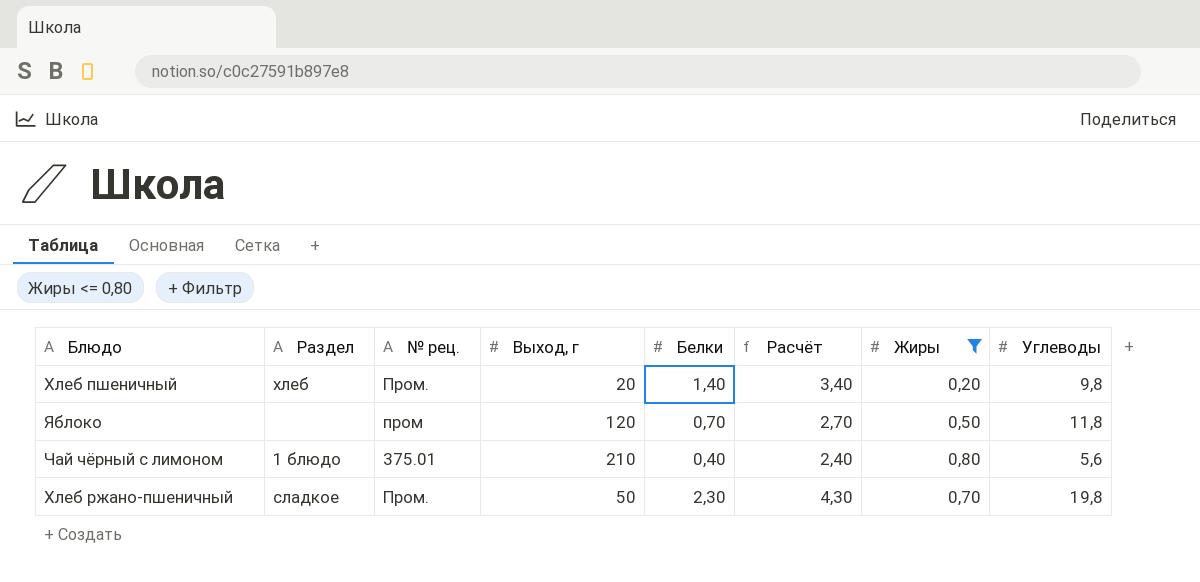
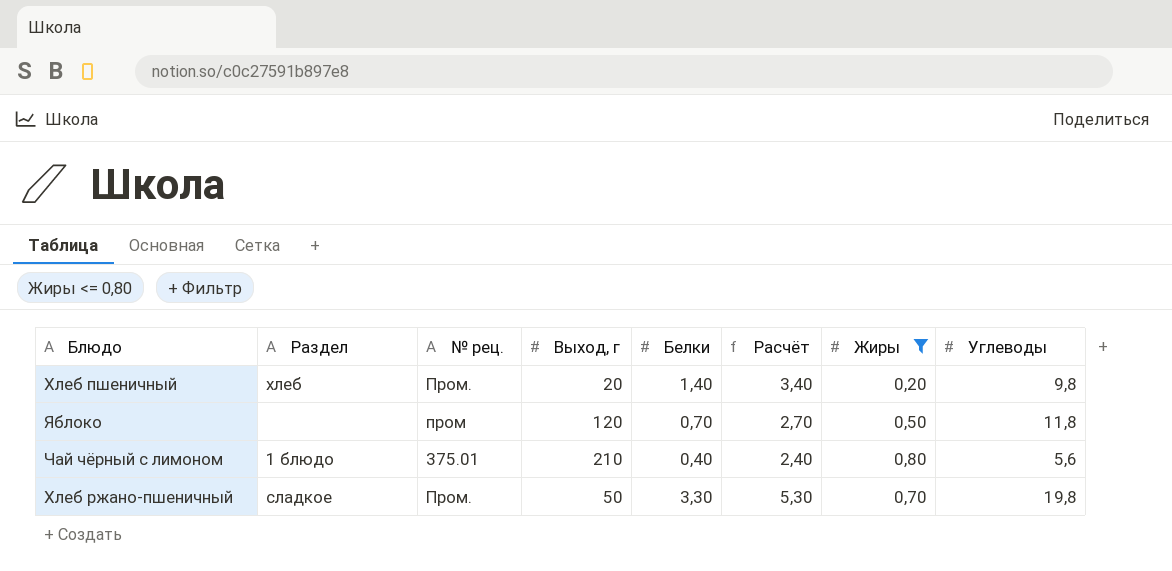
Хлеб ржано-пшеничный | Белки: 2,30 -> 3,30
Хлеб ржано-пшеничный | Расчёт: 4,30 -> 5,30

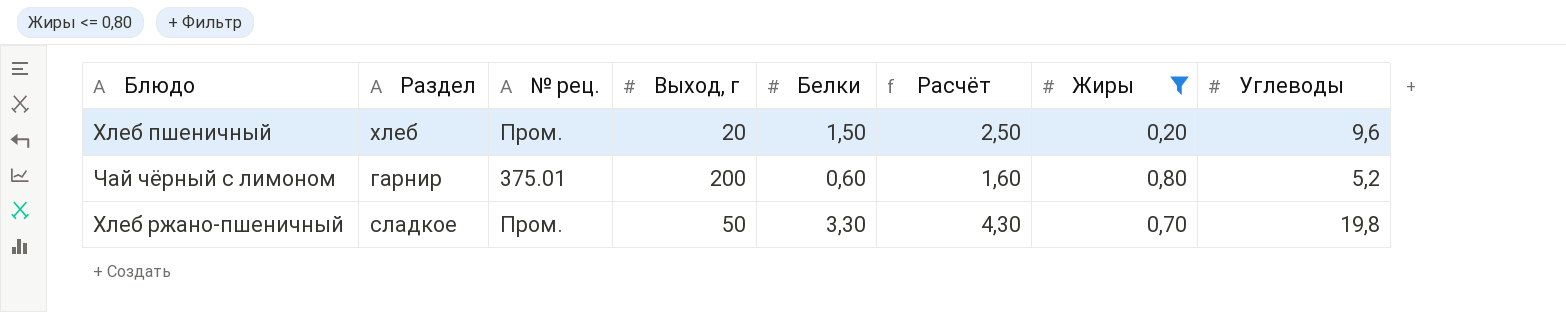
column Расчёт | formula: [Белки] + 2 -> [Белки] + 1
row Яблоко: none | пром | 120 | 0,70 | 2,70 | 0,50 | 11,8 -> none
Хлеб пшеничный | Белки: 1,40 -> 1,50
Хлеб пшеничный | Углеводы: 9,8 -> 9,6
Чай чёрный с лимоном | Раздел: 1 блюдо -> гарнир
Чай чёрный с лимоном | Выход, г: 210 -> 200
Чай чёрный с лимоном | Белки: 0,40 -> 0,60
Чай чёрный с лимоном | Углеводы: 5,6 -> 5,2

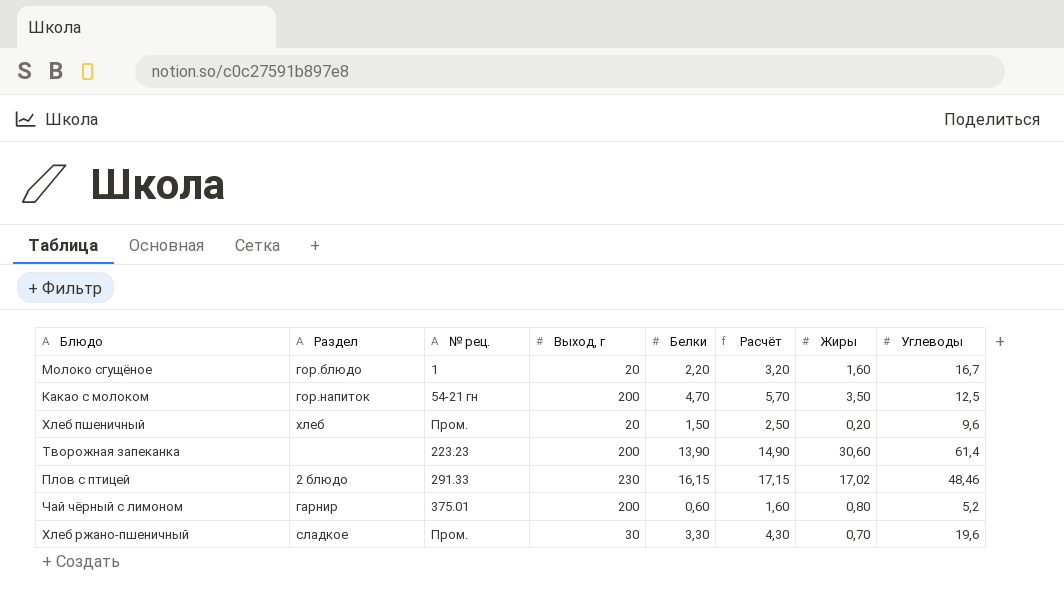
filter: Жиры <= 0,80 -> none
Хлеб ржано-пшеничный | Выход, г: 50 -> 30
Хлеб ржано-пшеничный | Углеводы: 19,8 -> 19,6

